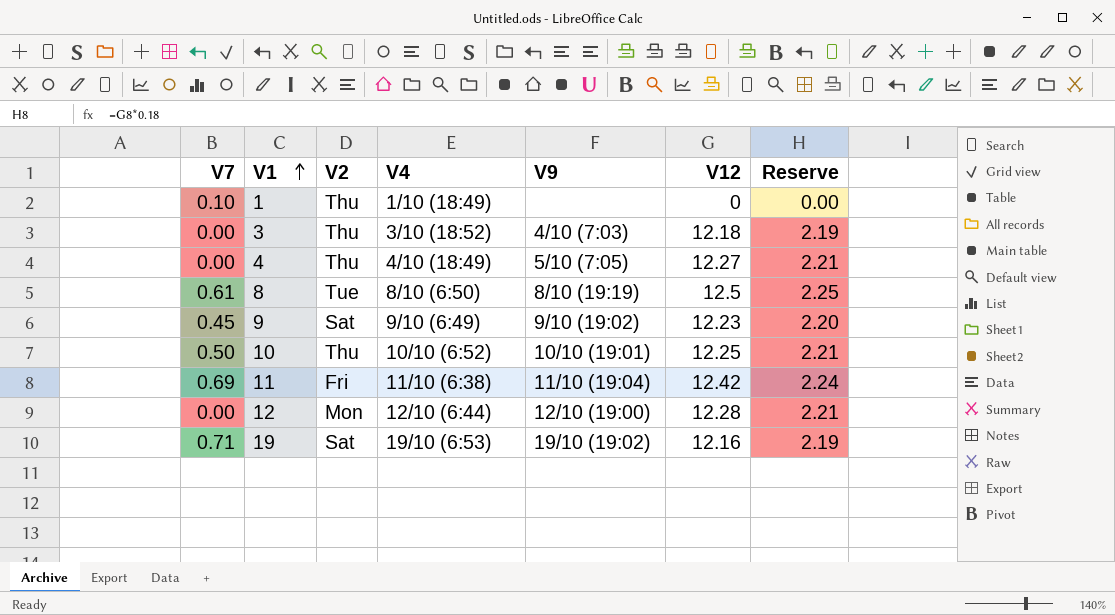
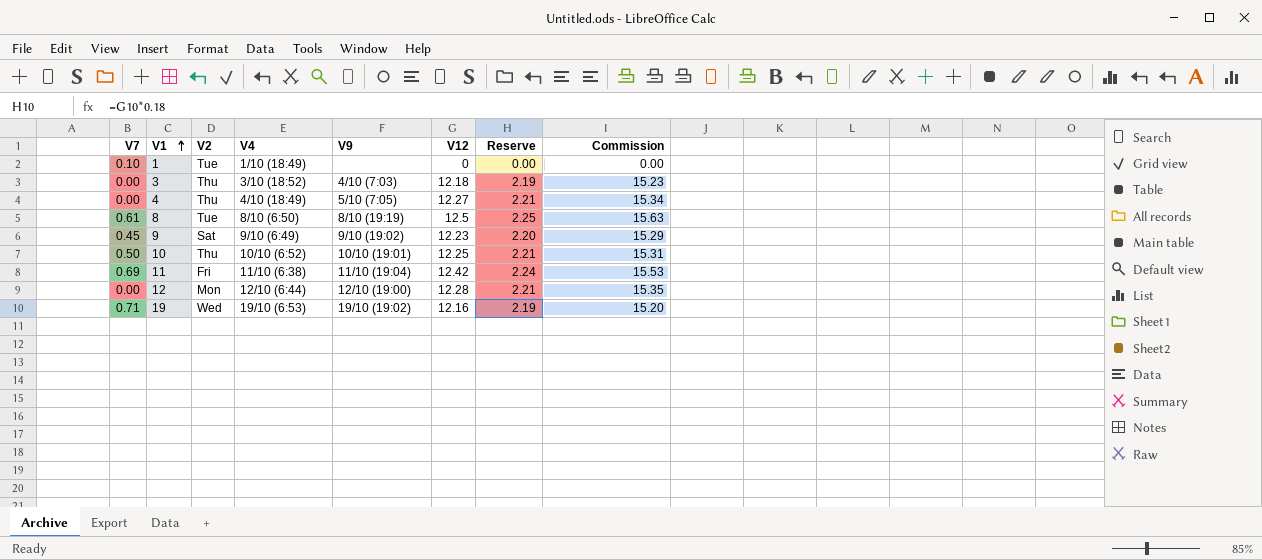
column Commission | formula: none -> [V12] * 1.25
1 | V2: Thu -> Tue
19 | V2: Sat -> Wed

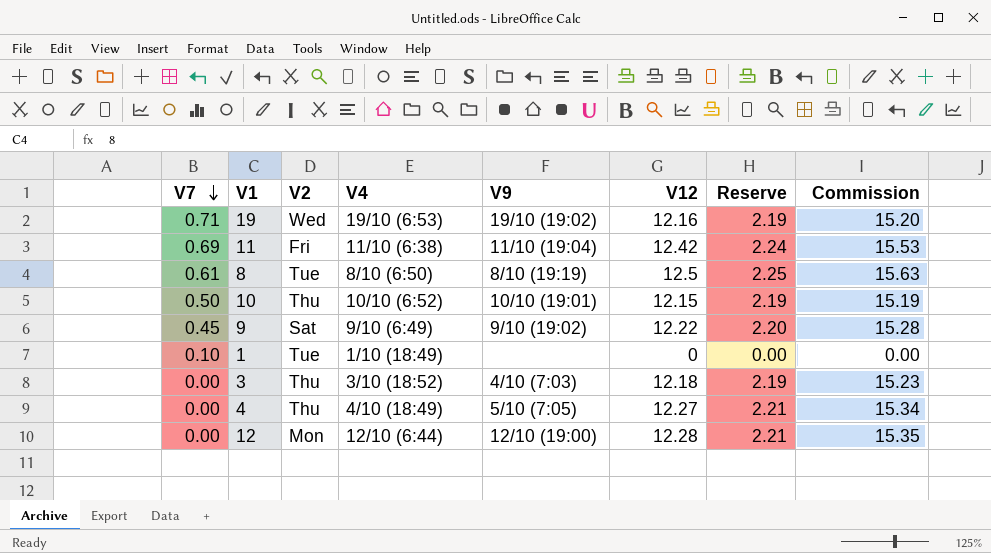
row order: V1 ascending -> V7 descending
10 | V12: 12.25 -> 12.15
10 | Reserve: 2.21 -> 2.19
10 | Commission: 15.31 -> 15.19
9 | V12: 12.23 -> 12.22
9 | Commission: 15.29 -> 15.28

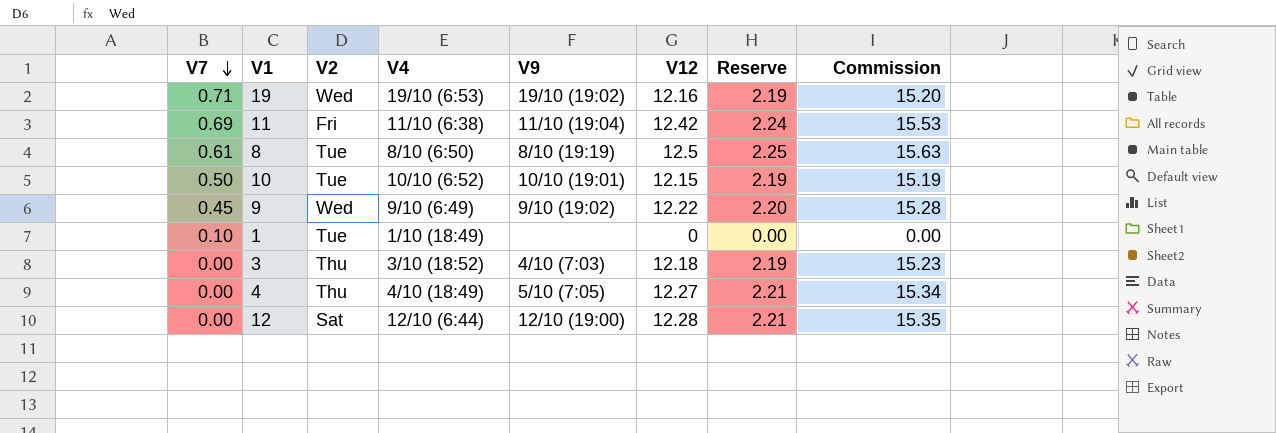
10 | V2: Thu -> Tue
9 | V2: Sat -> Wed
12 | V2: Mon -> Sat

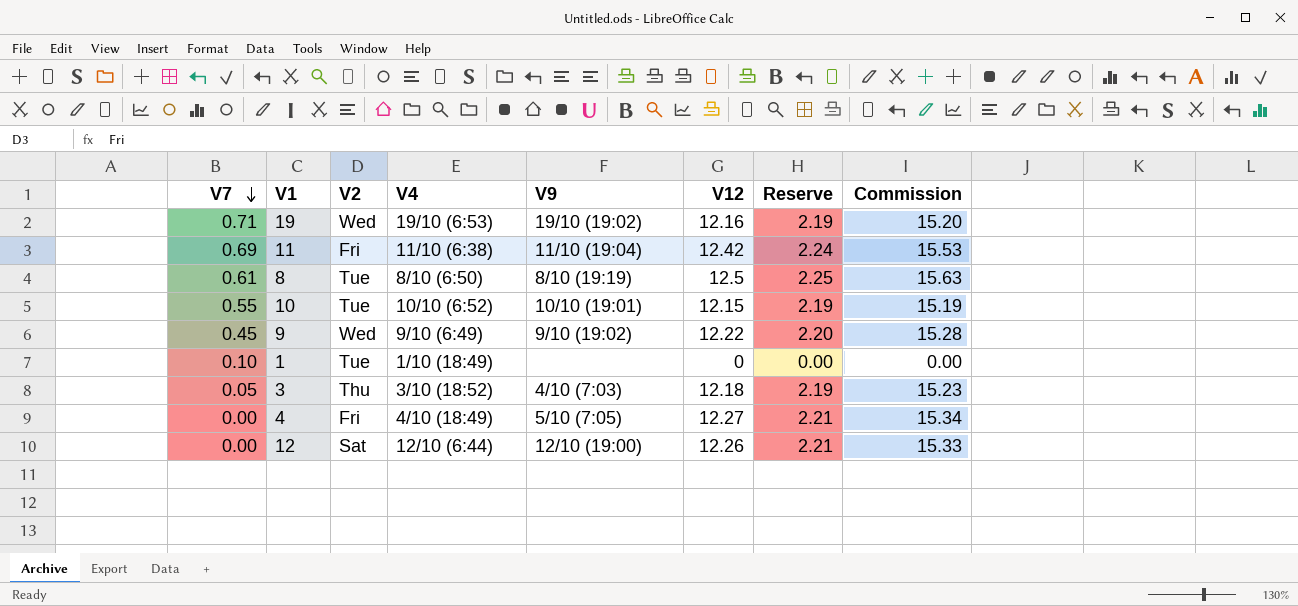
10 | V7: 0.50 -> 0.55
3 | V7: 0.00 -> 0.05
4 | V2: Thu -> Fri
12 | V12: 12.28 -> 12.26
12 | Commission: 15.35 -> 15.33

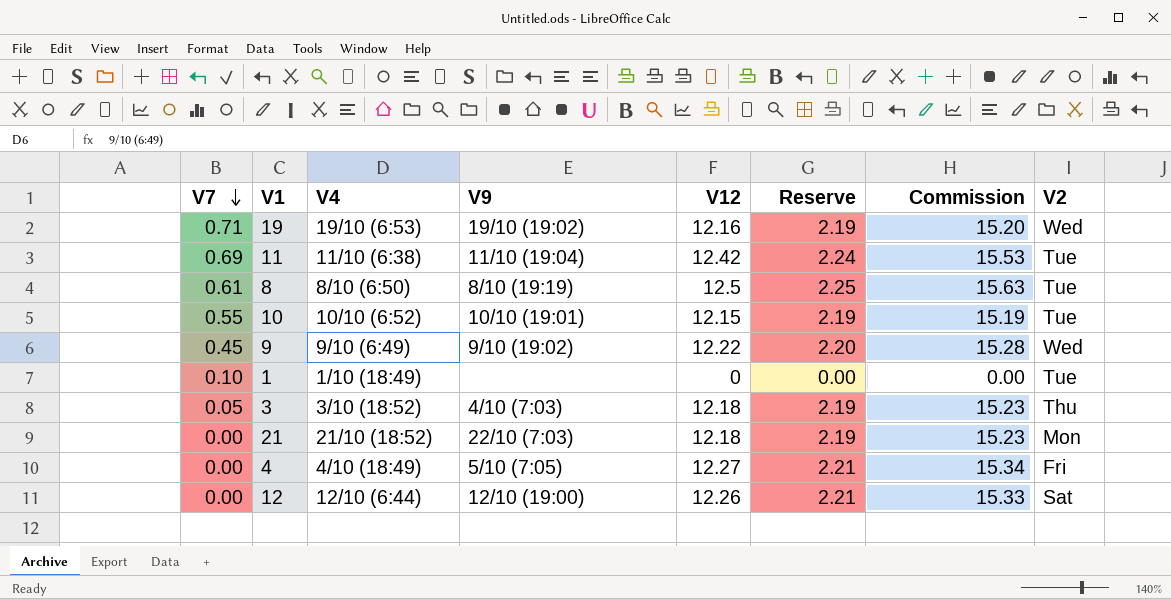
column V2 | position: 3 -> 8
11 | V2: Fri -> Tue
row 21: none -> 0.00 | 21/10 (18:52) | 22/10 (7:03) | 12.18 | 2.19 | 15.23 | Mon

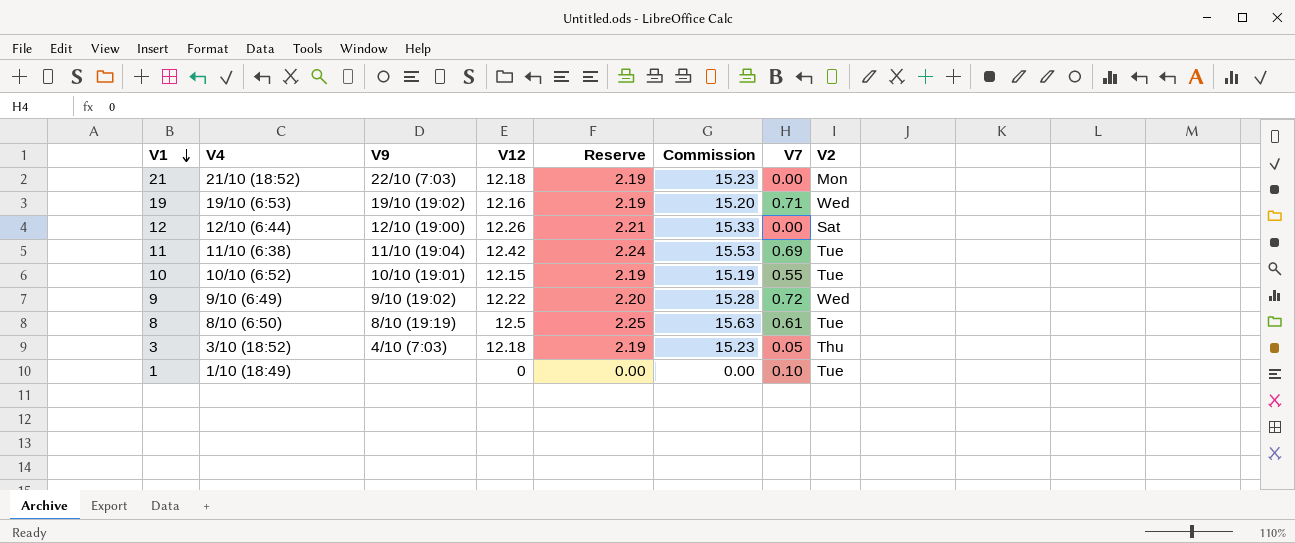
row order: V7 descending -> V1 descending
column V7 | position: 1 -> 7
row 4: 0.00 | 4/10 (18:49) | 5/10 (7:05) | 12.27 | 2.21 | 15.34 | Fri -> none
9 | V7: 0.45 -> 0.72

